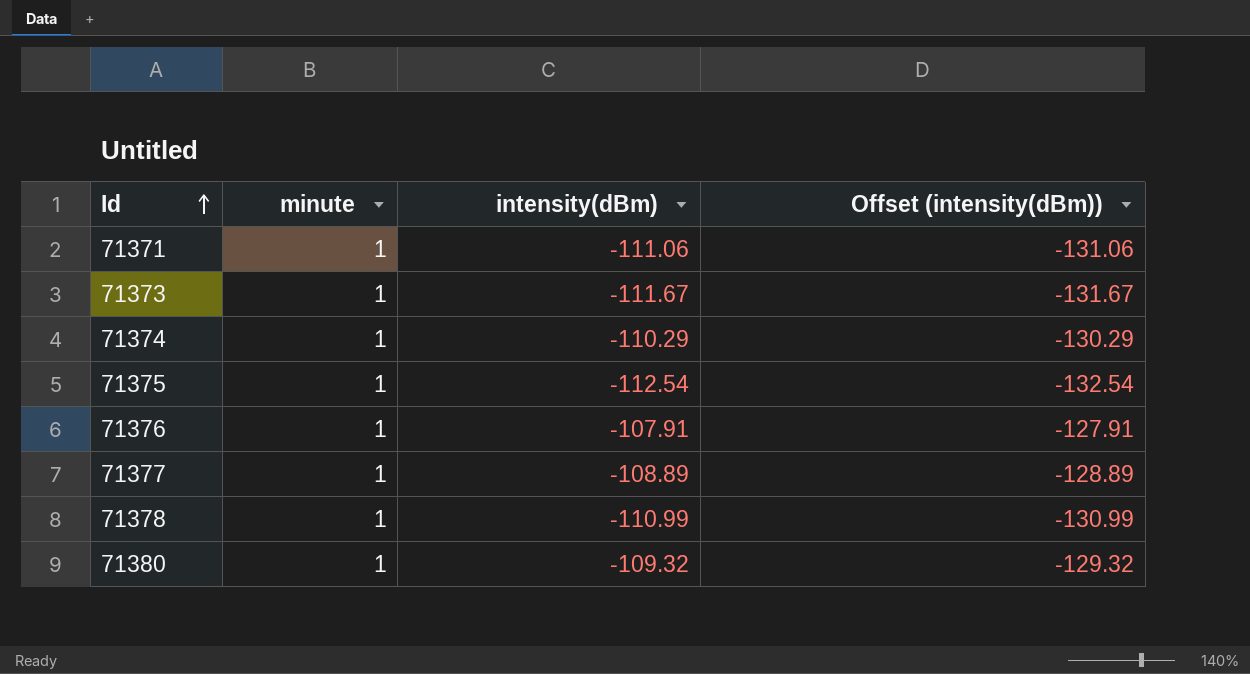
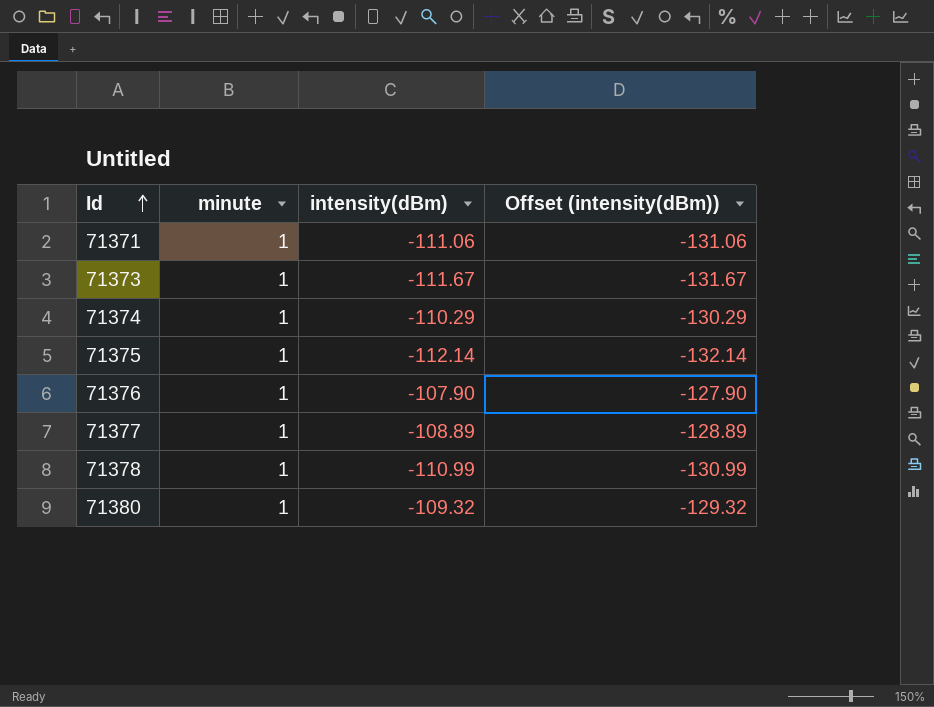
71375 | intensity(dBm): -112.54 -> -112.14
71375 | Offset (intensity(dBm)): -132.54 -> -132.14
71376 | intensity(dBm): -107.91 -> -107.90
71376 | Offset (intensity(dBm)): -127.91 -> -127.90

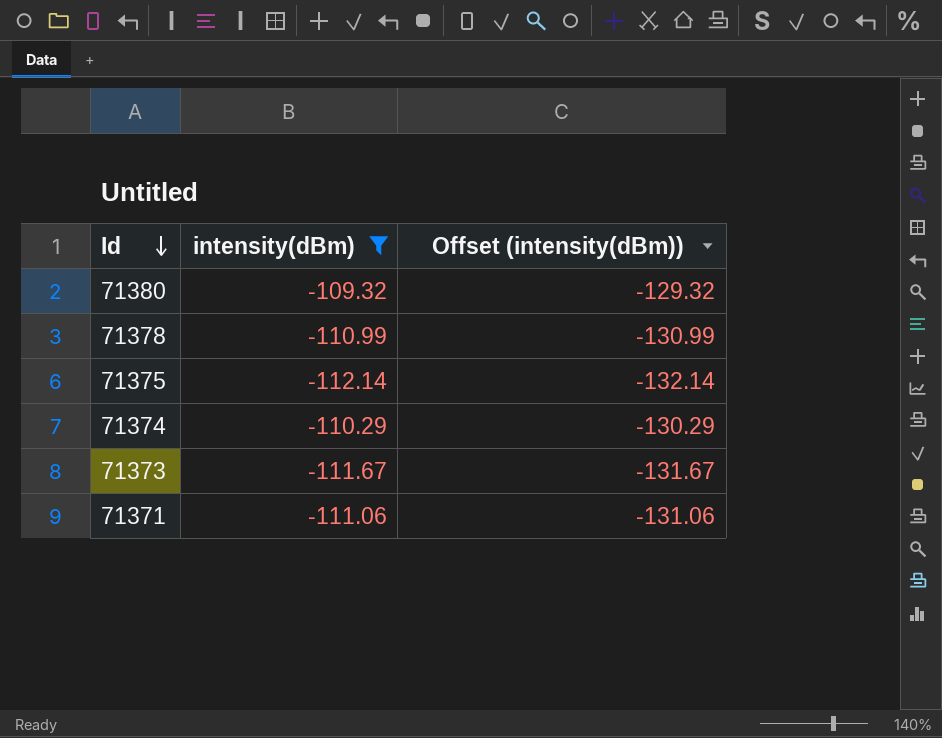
filter: none -> intensity(dBm) <= -109.32
row order: Id ascending -> Id descending
column minute | position: 2 -> none

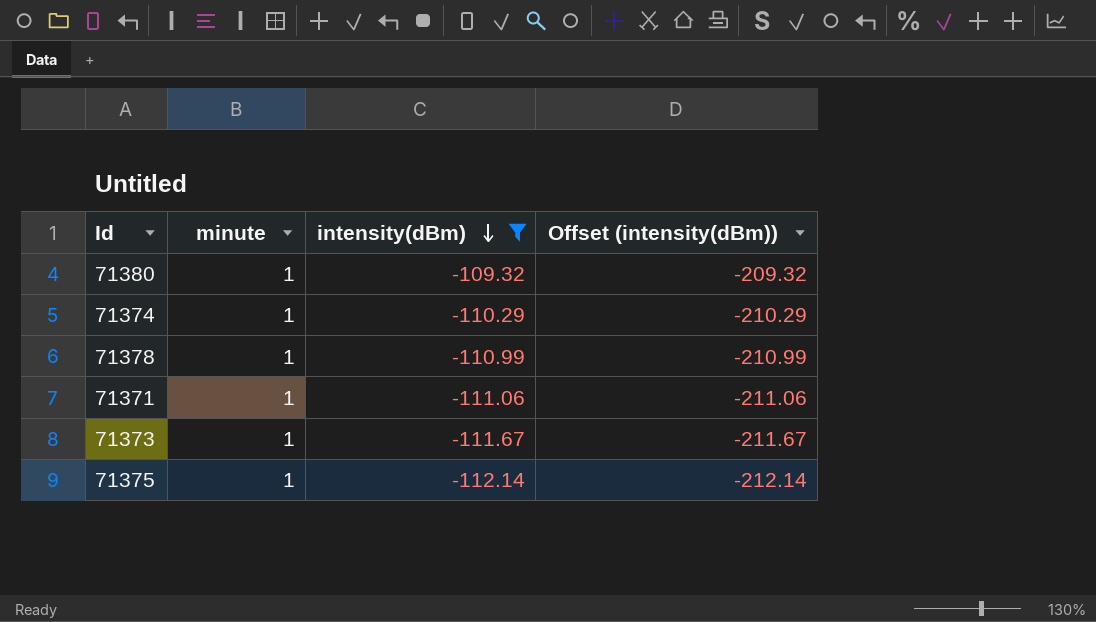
row order: Id descending -> intensity(dBm) descending
column minute | position: none -> 2
column Offset (intensity(dBm)) | formula: [intensity(dBm)] - 20 -> [intensity(dBm)] - 100

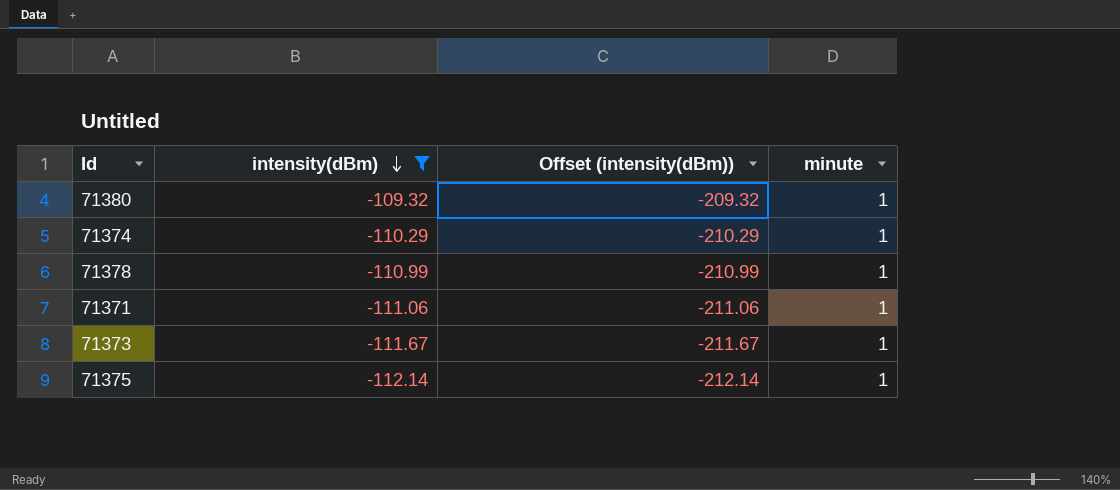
column minute | position: 2 -> 4

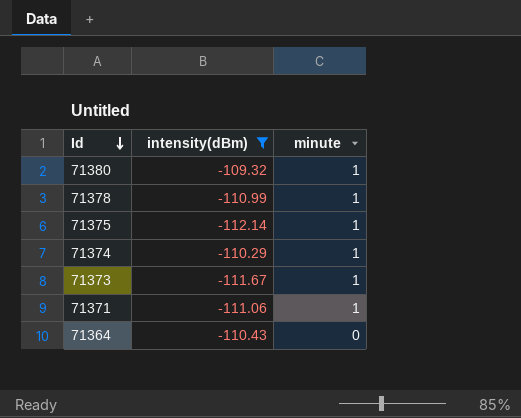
row order: intensity(dBm) descending -> Id descending
column Offset (intensity(dBm)) | formula: [intensity(dBm)] - 100 -> none
row 71364: none -> -110.43 | 0

